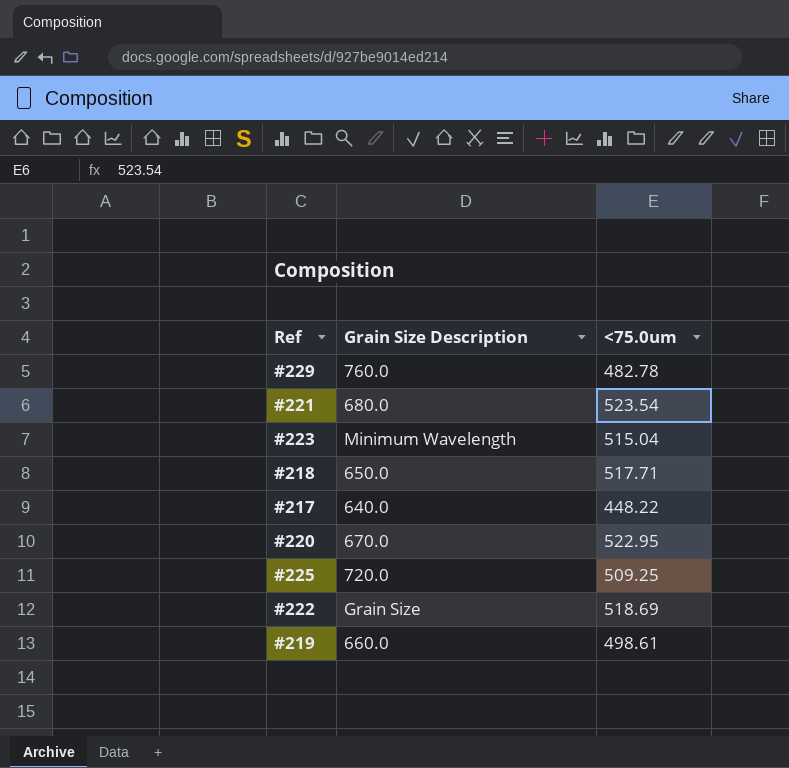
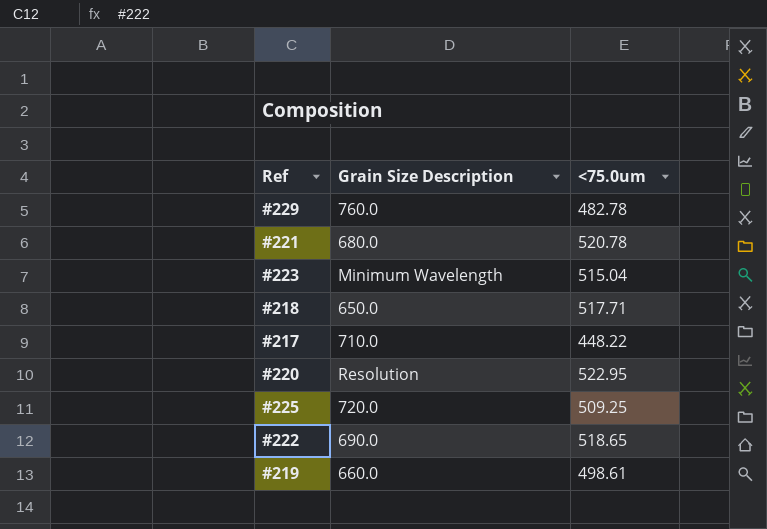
#221 | <75.0um: 523.54 -> 520.78
#217 | Grain Size Description: 640.0 -> 710.0
#220 | Grain Size Description: 670.0 -> Resolution
#222 | Grain Size Description: Grain Size -> 690.0
#222 | <75.0um: 518.69 -> 518.65

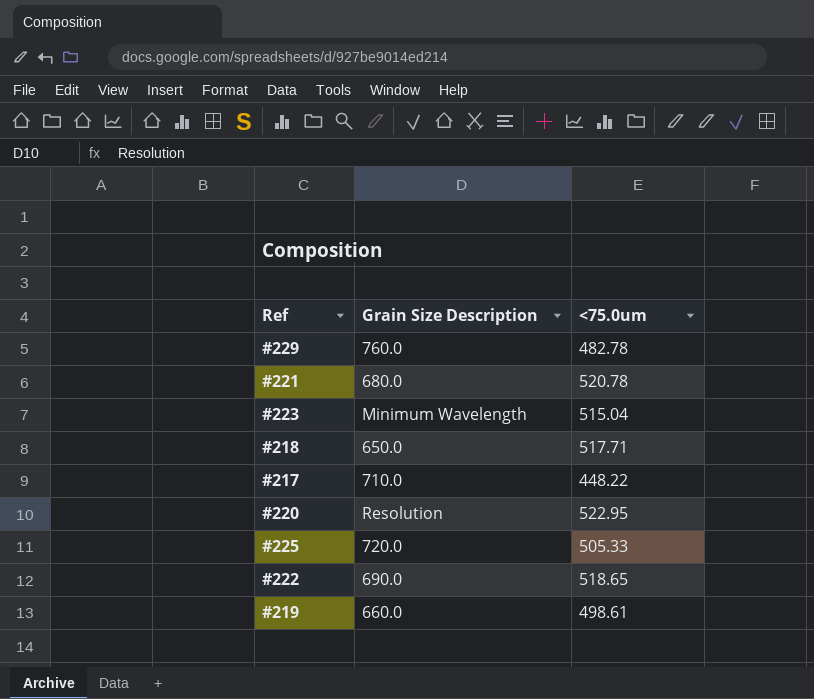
#225 | <75.0um: 509.25 -> 505.33

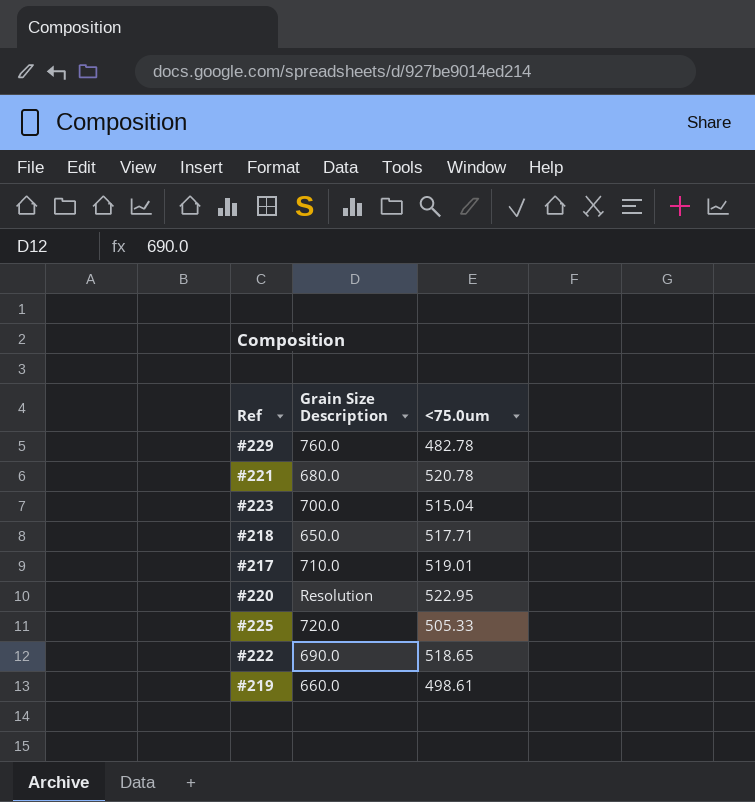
#223 | Grain Size Description: Minimum Wavelength -> 700.0
#217 | <75.0um: 448.22 -> 519.01

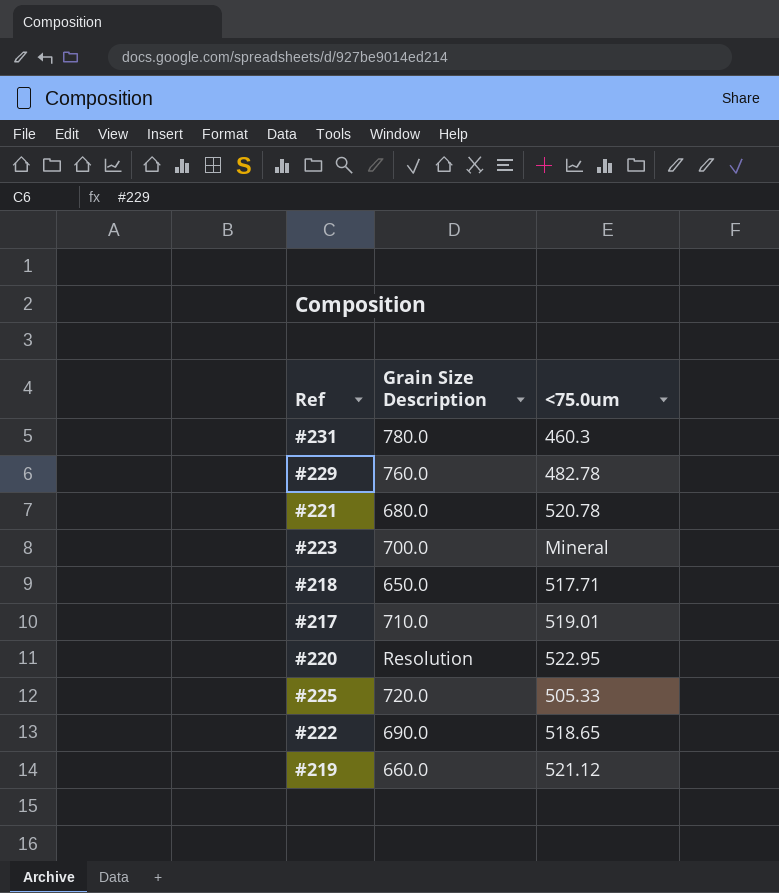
row #231: none -> 780.0 | 460.3
#223 | <75.0um: 515.04 -> Mineral
#219 | <75.0um: 498.61 -> 521.12

